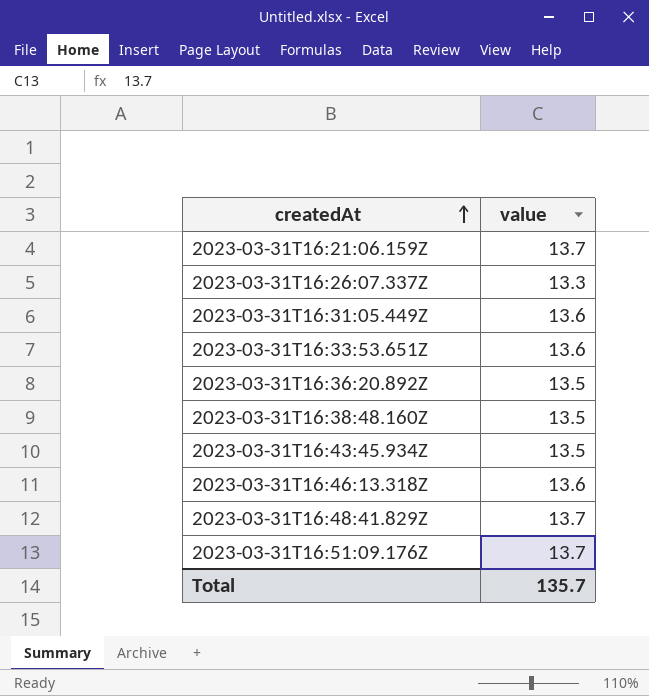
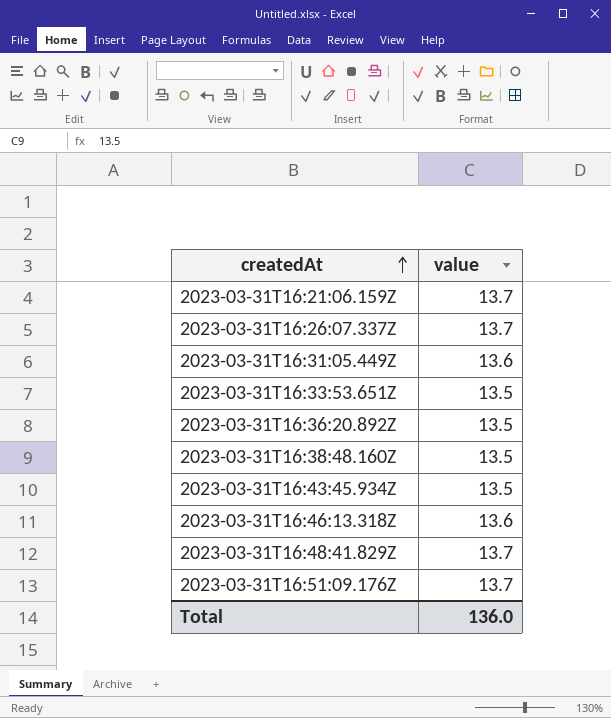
2023-03-31T16:26:07.337Z | value: 13.3 -> 13.7
2023-03-31T16:33:53.651Z | value: 13.6 -> 13.5
Total | value: 135.7 -> 136.0

